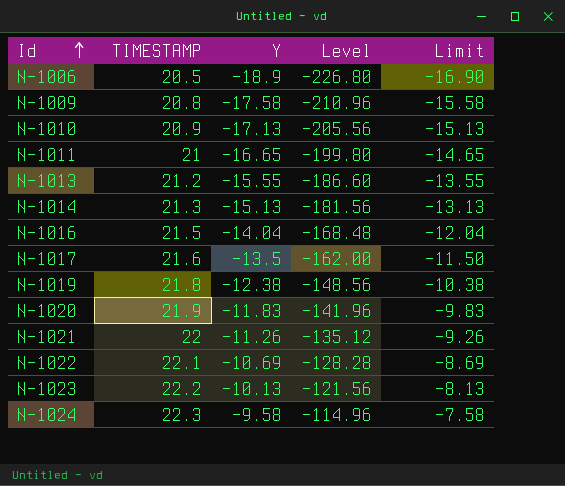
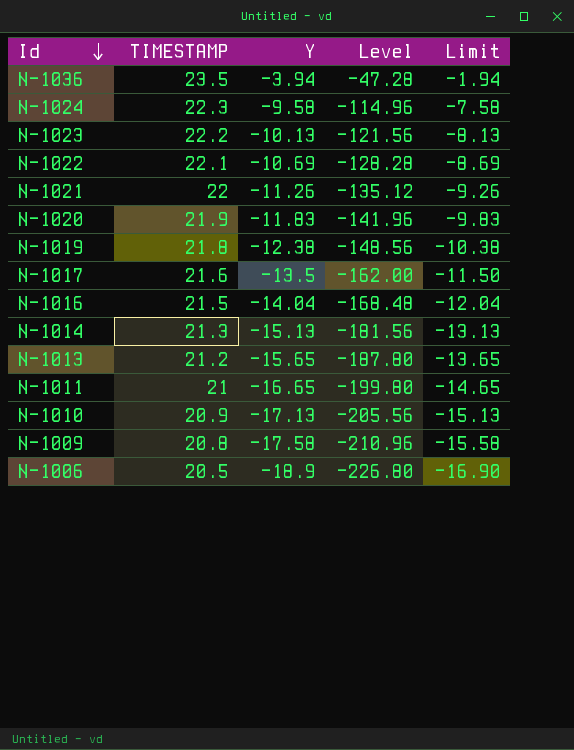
row order: Id ascending -> Id descending
row N-1036: none -> 23.5 | -3.94 | -47.28 | -1.94
N-1013 | Y: -15.55 -> -15.65
N-1013 | Level: -186.60 -> -187.80
N-1013 | Limit: -13.55 -> -13.65

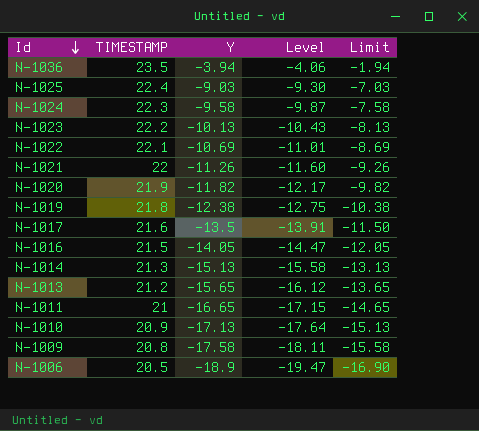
column Level | formula: [Y] * 12 -> [Y] * 1.03
row N-1025: none -> 22.4 | -9.03 | -9.30 | -7.03
N-1020 | Y: -11.83 -> -11.82
N-1020 | Limit: -9.83 -> -9.82
N-1016 | Y: -14.04 -> -14.05
N-1016 | Limit: -12.04 -> -12.05

